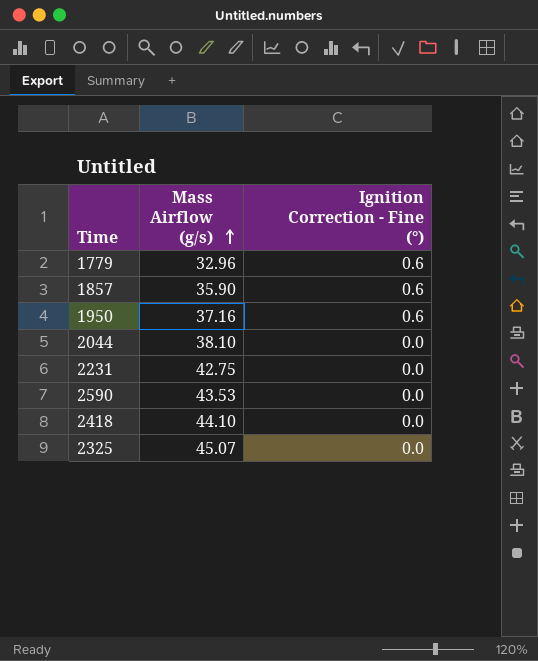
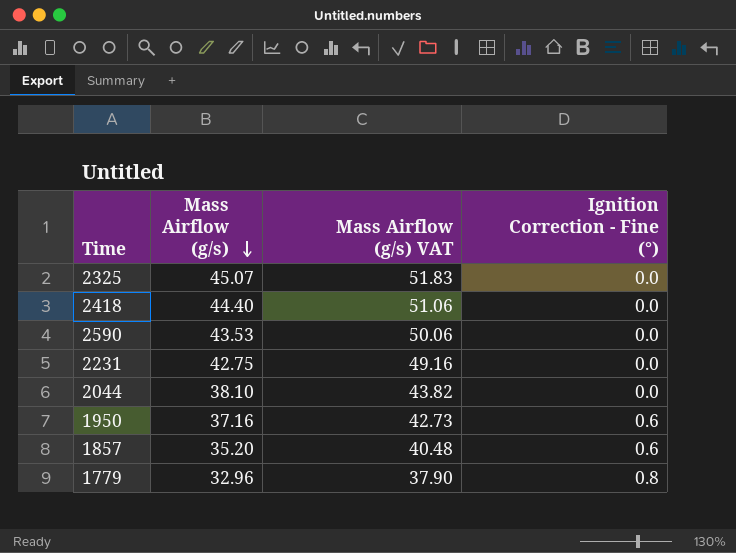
row order: Mass Airflow (g/s) ascending -> Mass Airflow (g/s) descending
column Mass Airflow (g/s) VAT | formula: none -> [Mass Airflow (g/s)] * 1.15
2418 | Mass Airflow (g/s): 44.10 -> 44.40
1857 | Mass Airflow (g/s): 35.90 -> 35.20
1779 | Ignition Correction - Fine (°): 0.6 -> 0.8

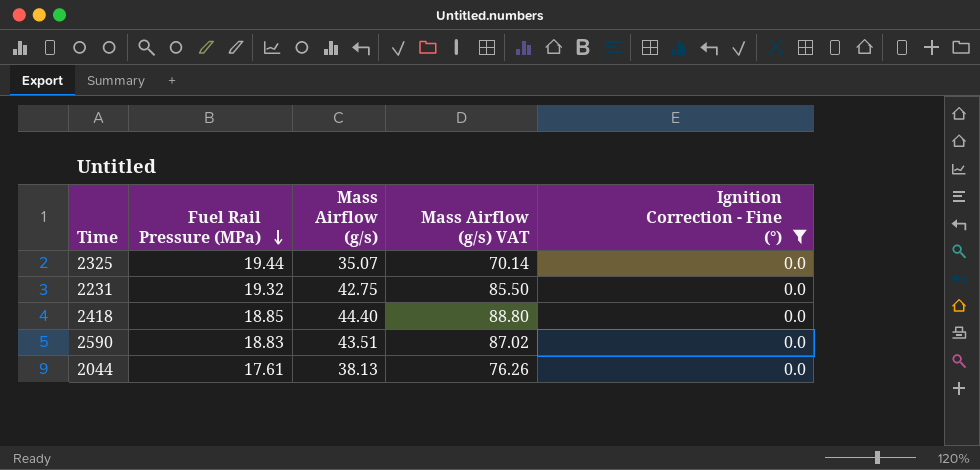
filter: none -> Ignition Correction - Fine (°) = 0.0
row order: Mass Airflow (g/s) descending -> Fuel Rail Pressure (MPa) descending
column Fuel Rail Pressure (MPa) | position: none -> 2
column Mass Airflow (g/s) VAT | formula: [Mass Airflow (g/s)] * 1.15 -> [Mass Airflow (g/s)] * 2
2325 | Mass Airflow (g/s): 45.07 -> 35.07
2590 | Mass Airflow (g/s): 43.53 -> 43.51
2044 | Mass Airflow (g/s): 38.10 -> 38.13

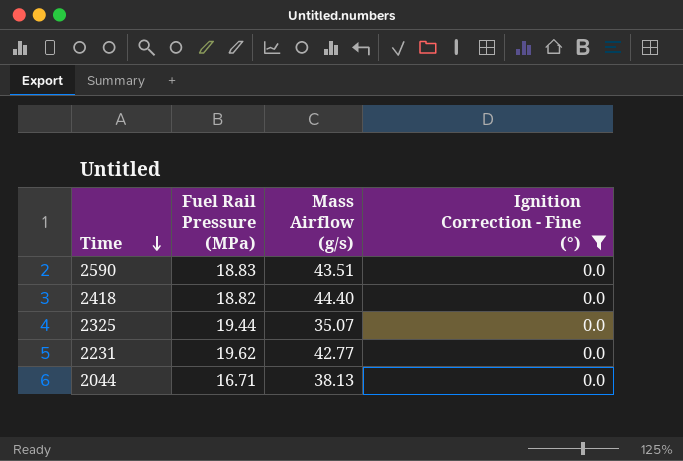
row order: Fuel Rail Pressure (MPa) descending -> Time descending
column Mass Airflow (g/s) VAT | formula: [Mass Airflow (g/s)] * 2 -> none
2418 | Fuel Rail Pressure (MPa): 18.85 -> 18.82
2231 | Fuel Rail Pressure (MPa): 19.32 -> 19.62
2231 | Mass Airflow (g/s): 42.75 -> 42.77
2044 | Fuel Rail Pressure (MPa): 17.61 -> 16.71

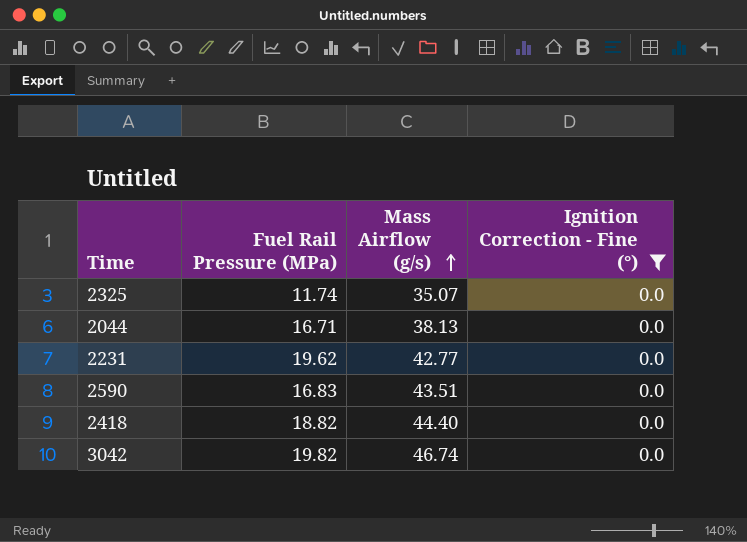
row order: Time descending -> Mass Airflow (g/s) ascending
2325 | Fuel Rail Pressure (MPa): 19.44 -> 11.74
2590 | Fuel Rail Pressure (MPa): 18.83 -> 16.83
row 3042: none -> 19.82 | 46.74 | 0.0

